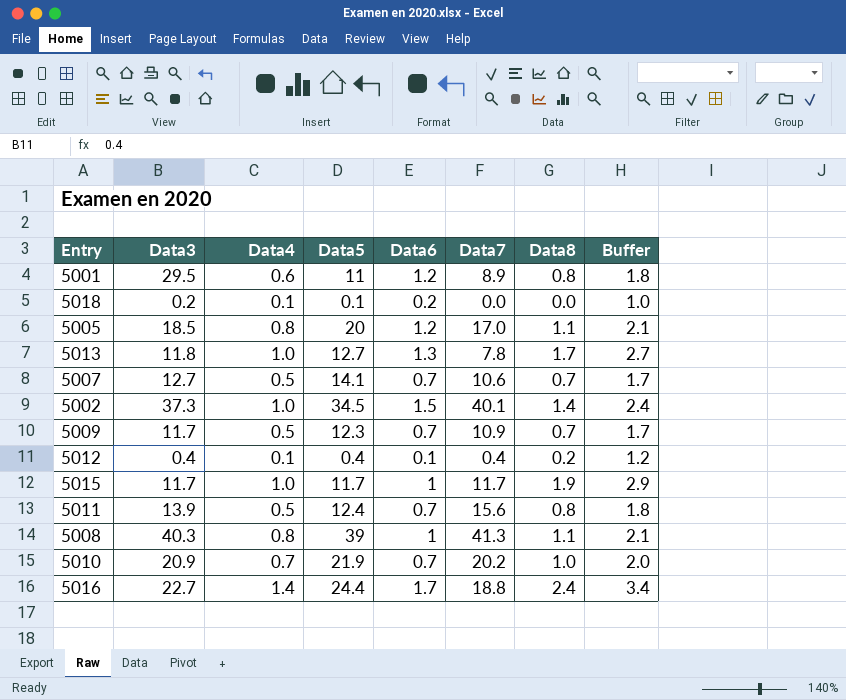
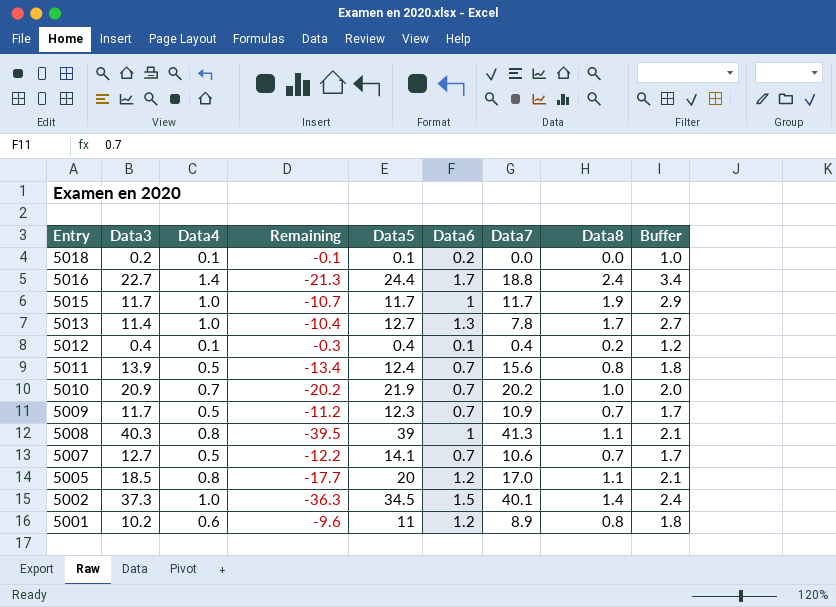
row order: none -> Entry descending
column Remaining | formula: none -> [Data4] - [Data3]
5013 | Data3: 11.8 -> 11.4
5001 | Data3: 29.5 -> 10.2

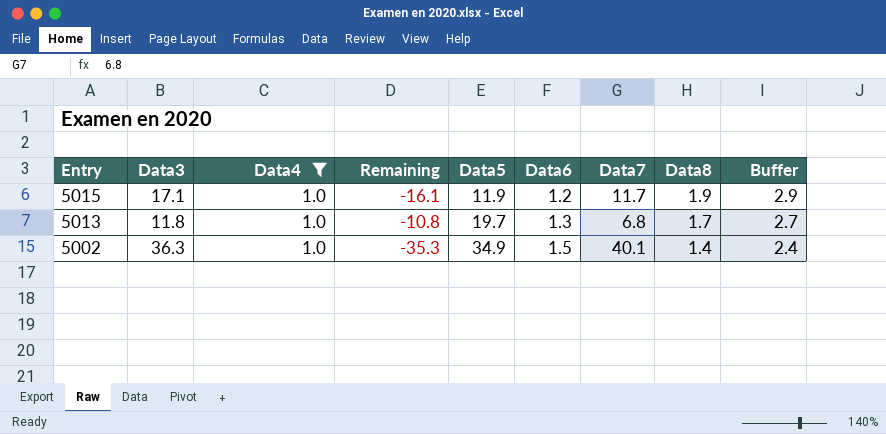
filter: none -> Data4 = 1.0
5015 | Data3: 11.7 -> 17.1
5015 | Remaining: -10.7 -> -16.1
5015 | Data5: 11.7 -> 11.9
5015 | Data6: 1 -> 1.2
5013 | Data3: 11.4 -> 11.8
5013 | Remaining: -10.4 -> -10.8
5013 | Data5: 12.7 -> 19.7
5013 | Data7: 7.8 -> 6.8
5002 | Data3: 37.3 -> 36.3
5002 | Remaining: -36.3 -> -35.3
5002 | Data5: 34.5 -> 34.9

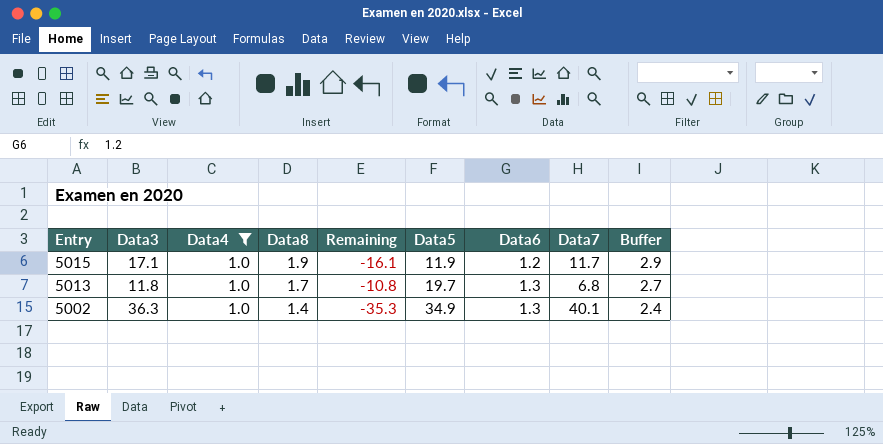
column Data8 | position: 8 -> 4
5002 | Data6: 1.5 -> 1.3

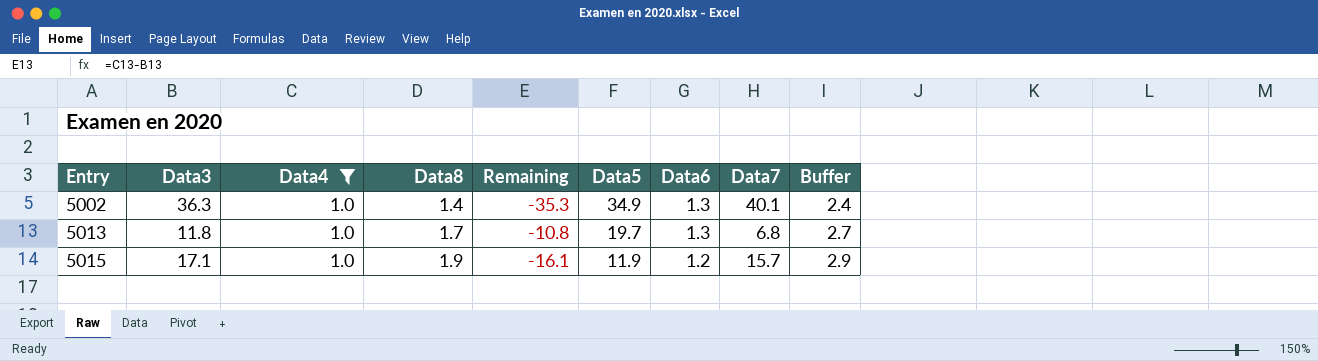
row order: Entry descending -> Entry ascending
5015 | Data7: 11.7 -> 15.7

